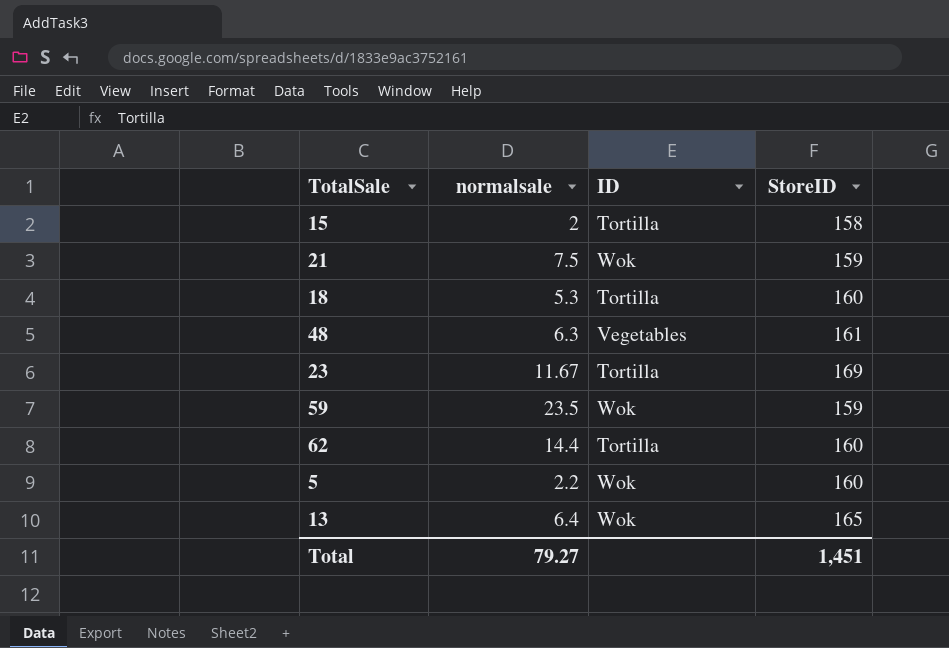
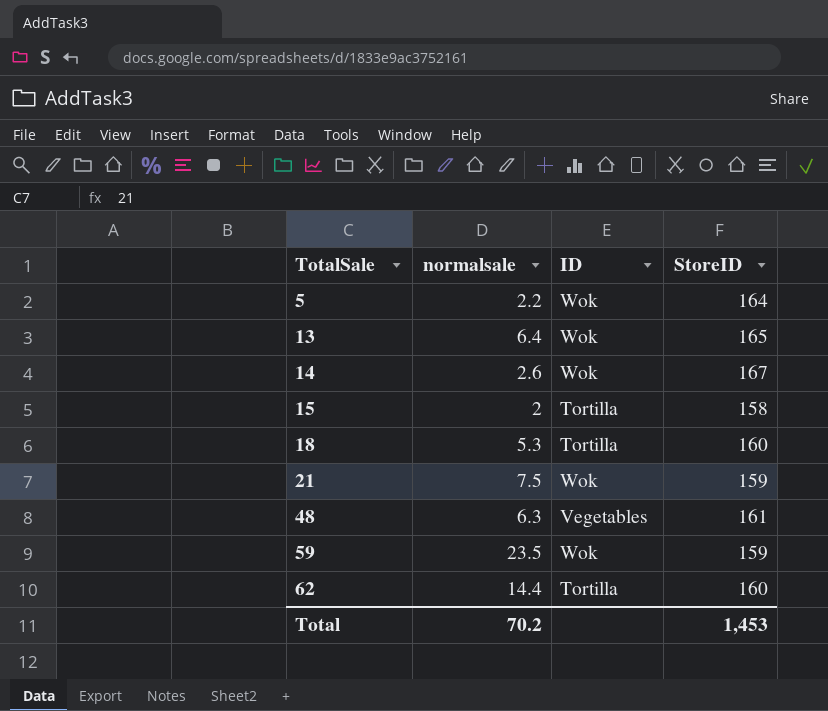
row order: none -> TotalSale ascending
row 23: 11.67 | Tortilla | 169 -> none
5 | StoreID: 160 -> 164
row 14: none -> 2.6 | Wok | 167
Total | normalsale: 79.27 -> 70.2
Total | StoreID: 1,451 -> 1,453

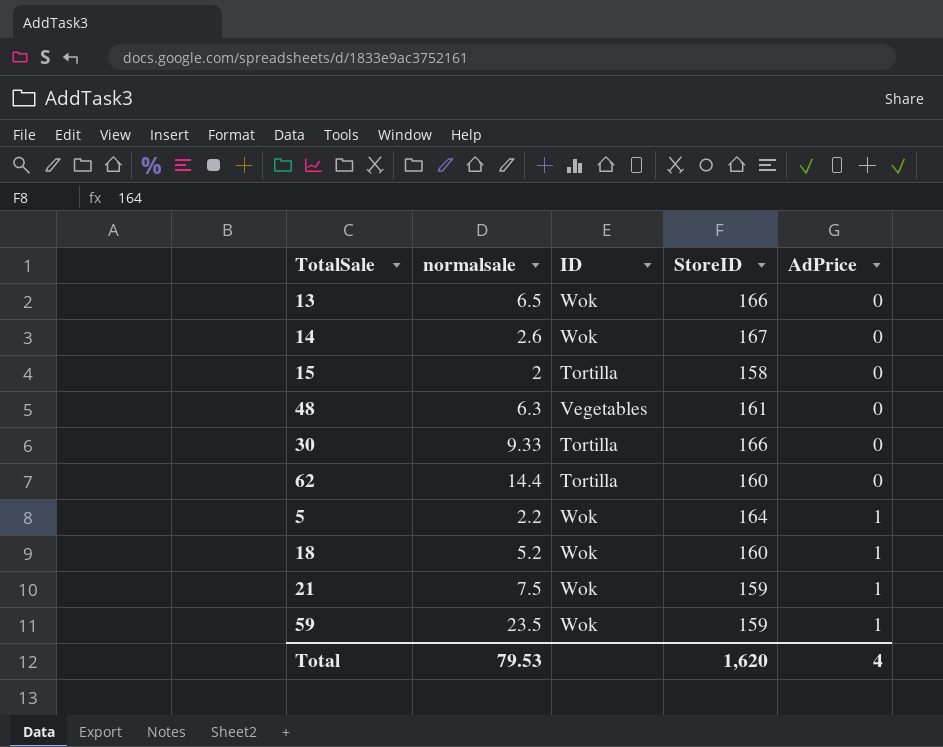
row order: TotalSale ascending -> AdPrice ascending
column AdPrice | position: none -> 5
13 | normalsale: 6.4 -> 6.5
13 | StoreID: 165 -> 166
row 30: none -> 9.33 | Tortilla | 166 | 0
18 | normalsale: 5.3 -> 5.2
18 | ID: Tortilla -> Wok
Total | normalsale: 70.2 -> 79.53
Total | StoreID: 1,453 -> 1,620

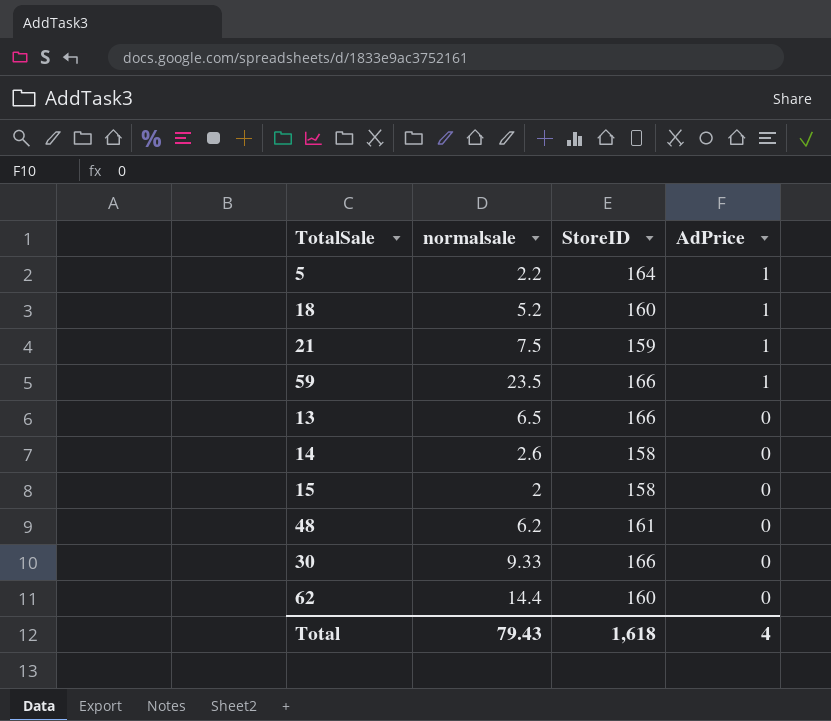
row order: AdPrice ascending -> AdPrice descending
column ID | position: 3 -> none
59 | StoreID: 159 -> 166
14 | StoreID: 167 -> 158
48 | normalsale: 6.3 -> 6.2
Total | normalsale: 79.53 -> 79.43
Total | StoreID: 1,620 -> 1,618

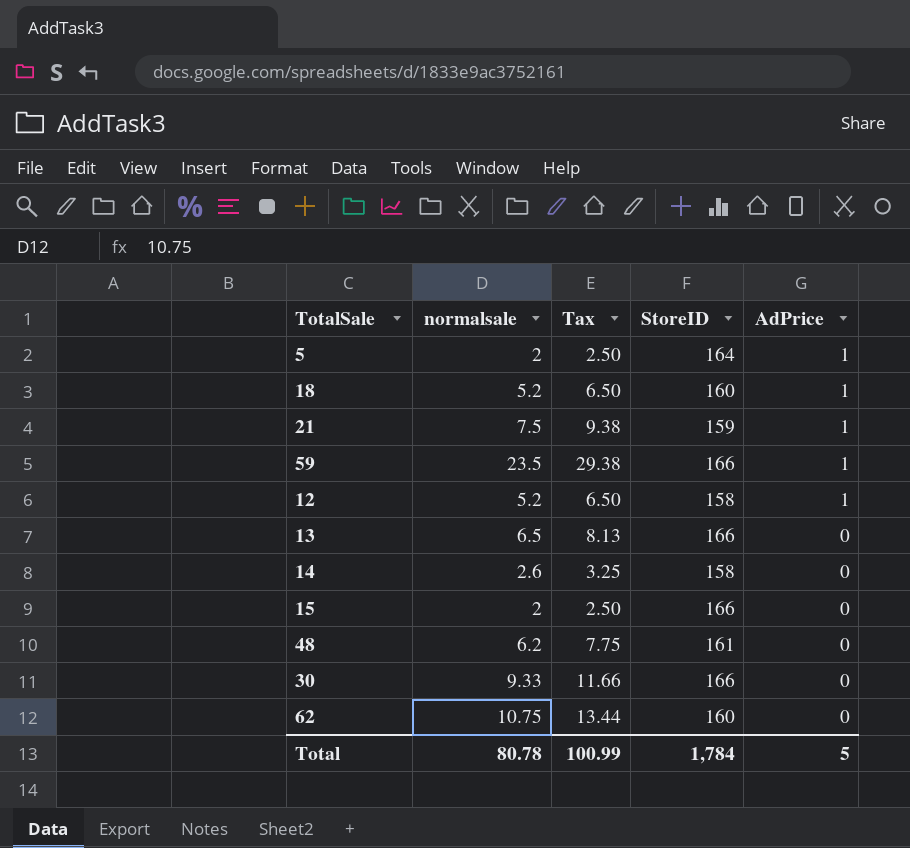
column Tax | formula: none -> [normalsale] * 1.25
5 | normalsale: 2.2 -> 2
row 12: none -> 5.2 | 6.50 | 158 | 1
15 | StoreID: 158 -> 166
62 | normalsale: 14.4 -> 10.75
Total | normalsale: 79.43 -> 80.78
Total | StoreID: 1,618 -> 1,784
Total | AdPrice: 4 -> 5

